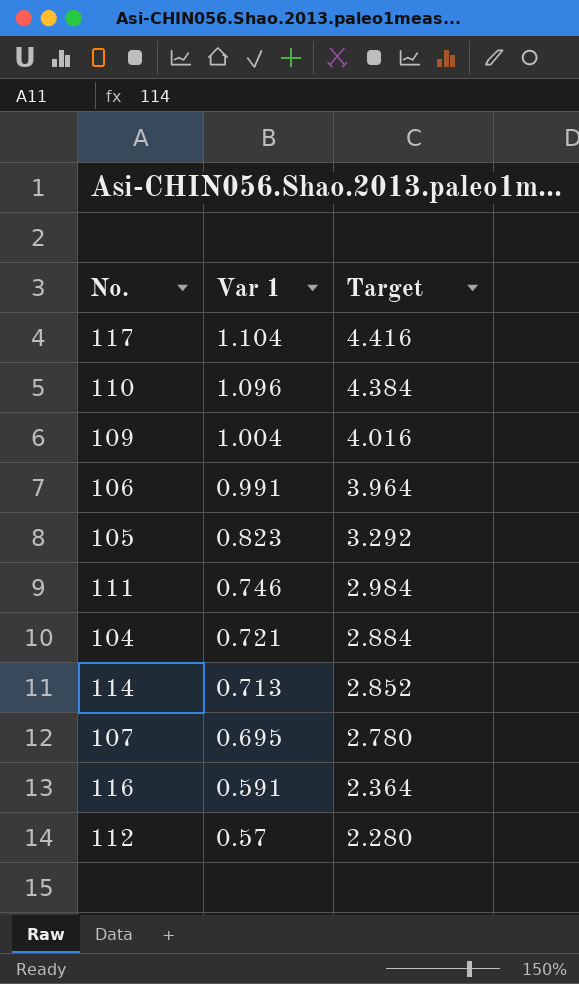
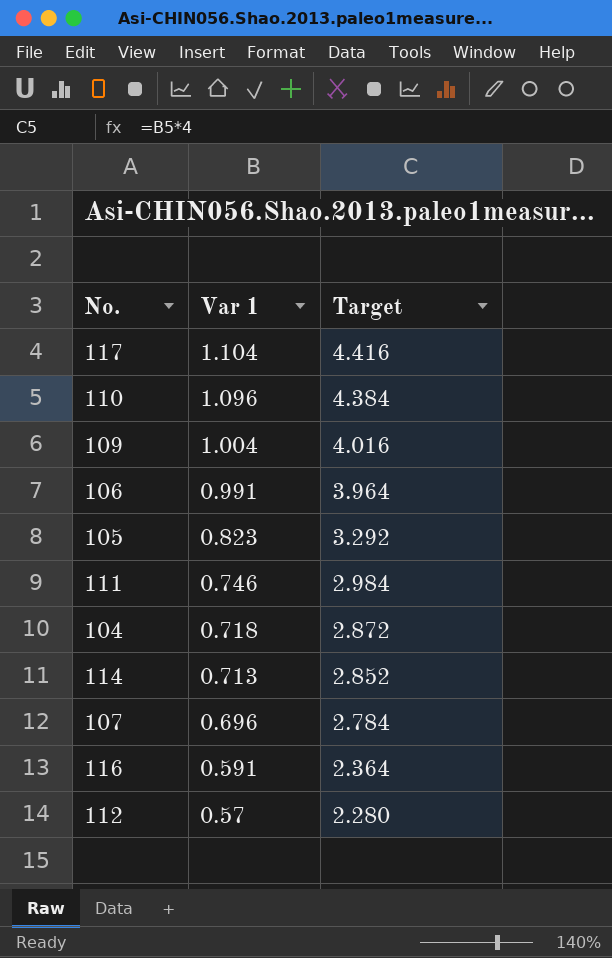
104 | Var 1: 0.721 -> 0.718
104 | Target: 2.884 -> 2.872
107 | Var 1: 0.695 -> 0.696
107 | Target: 2.780 -> 2.784

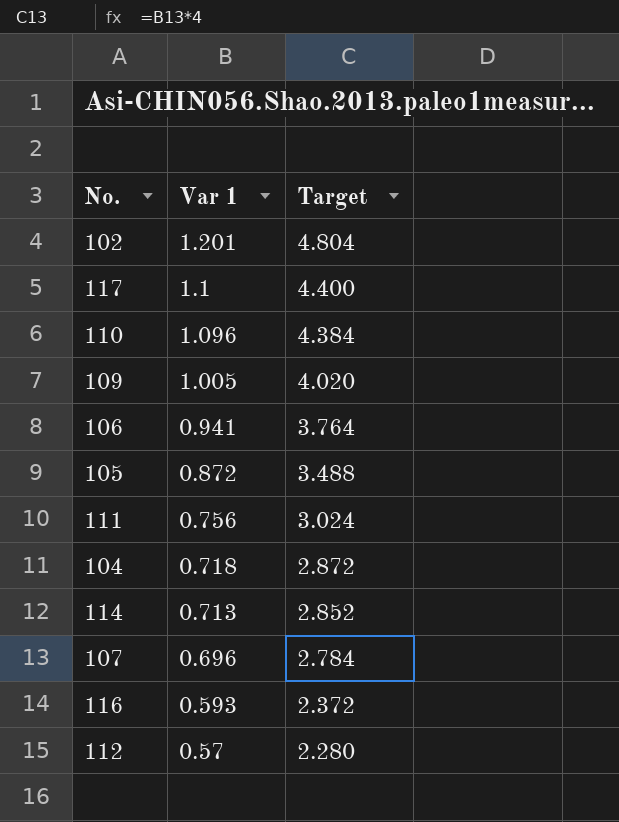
row 102: none -> 1.201 | 4.804
117 | Var 1: 1.104 -> 1.1
117 | Target: 4.416 -> 4.400
109 | Var 1: 1.004 -> 1.005
109 | Target: 4.016 -> 4.020
106 | Var 1: 0.991 -> 0.941
106 | Target: 3.964 -> 3.764
105 | Var 1: 0.823 -> 0.872
105 | Target: 3.292 -> 3.488
111 | Var 1: 0.746 -> 0.756
111 | Target: 2.984 -> 3.024
116 | Var 1: 0.591 -> 0.593
116 | Target: 2.364 -> 2.372

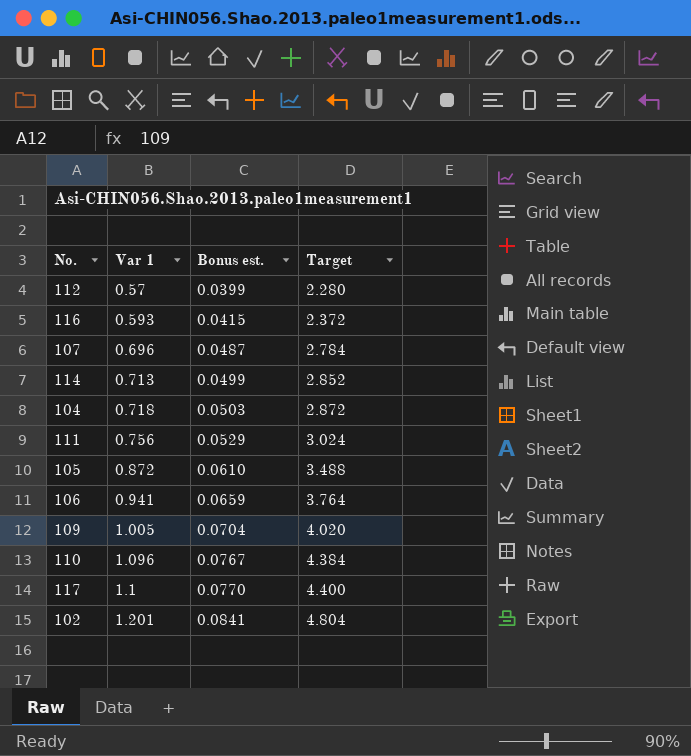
row order: Var 1 descending -> Var 1 ascending
column Bonus est. | formula: none -> [Var 1] * 0.07

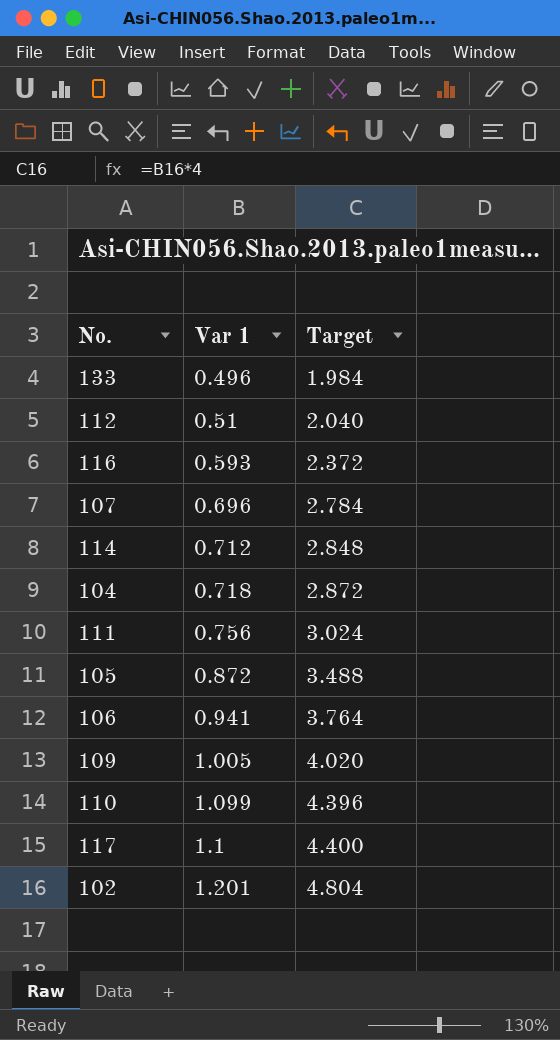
column Bonus est. | formula: [Var 1] * 0.07 -> none
row 133: none -> 0.496 | 1.984
112 | Var 1: 0.57 -> 0.51
112 | Target: 2.280 -> 2.040
114 | Var 1: 0.713 -> 0.712
114 | Target: 2.852 -> 2.848
110 | Var 1: 1.096 -> 1.099
110 | Target: 4.384 -> 4.396

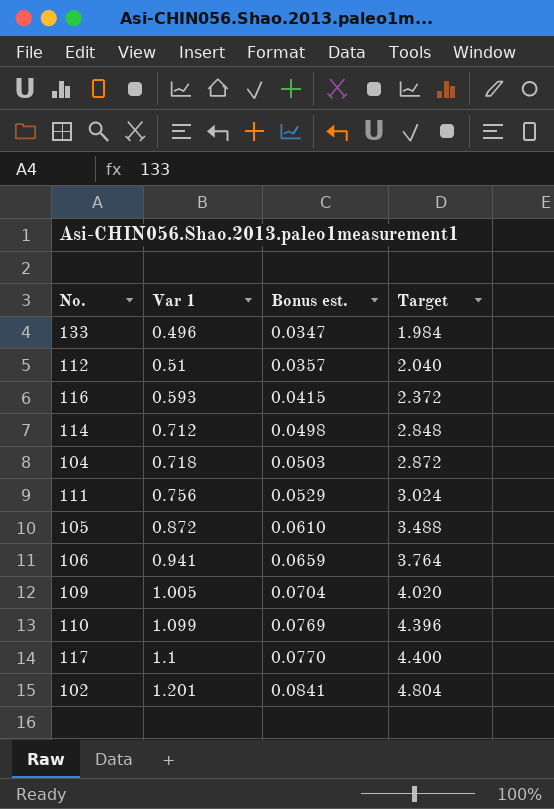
column Bonus est. | formula: none -> [Var 1] * 0.07
row 107: 0.696 | 2.784 -> none

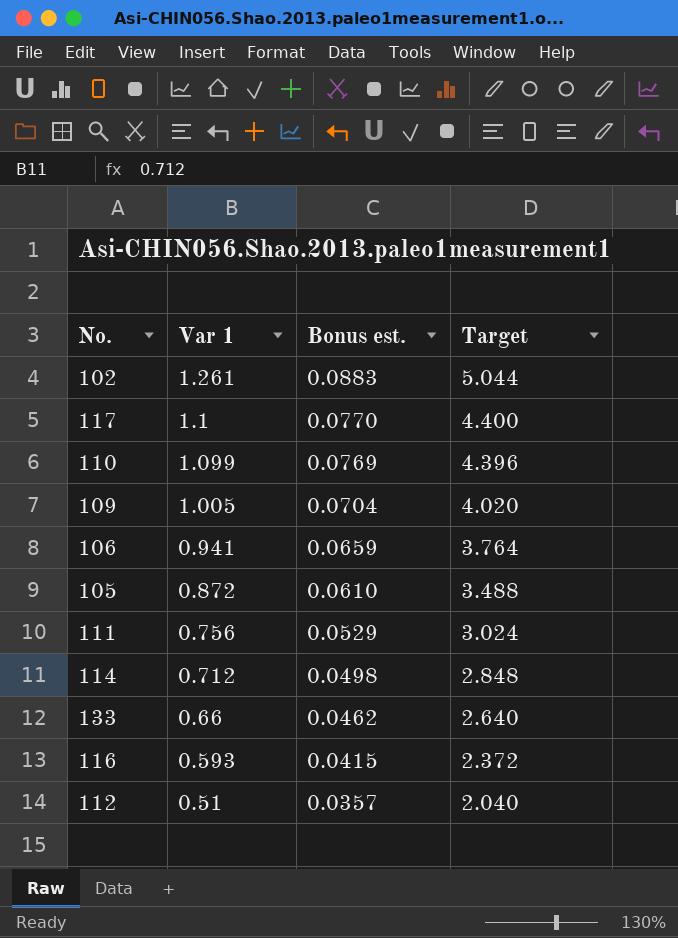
row order: Var 1 ascending -> Var 1 descending
row 104: 0.718 | 0.0503 | 2.872 -> none
102 | Var 1: 1.201 -> 1.261
102 | Bonus est.: 0.0841 -> 0.0883
102 | Target: 4.804 -> 5.044
133 | Var 1: 0.496 -> 0.66
133 | Bonus est.: 0.0347 -> 0.0462
133 | Target: 1.984 -> 2.640

